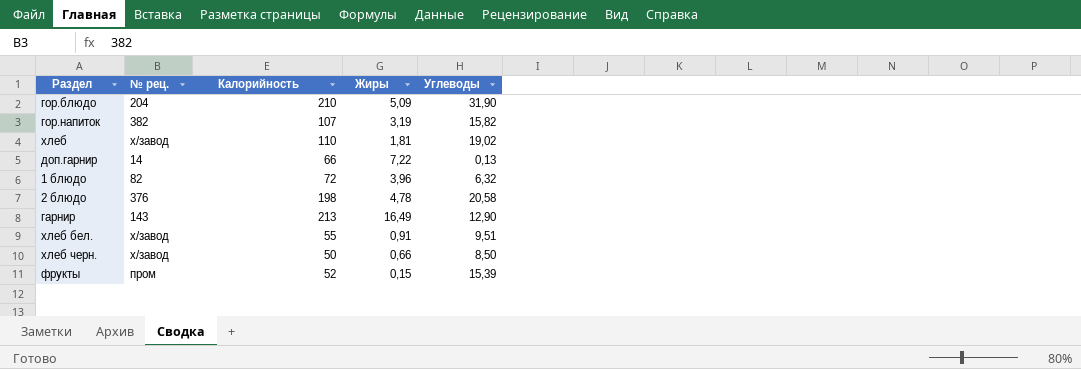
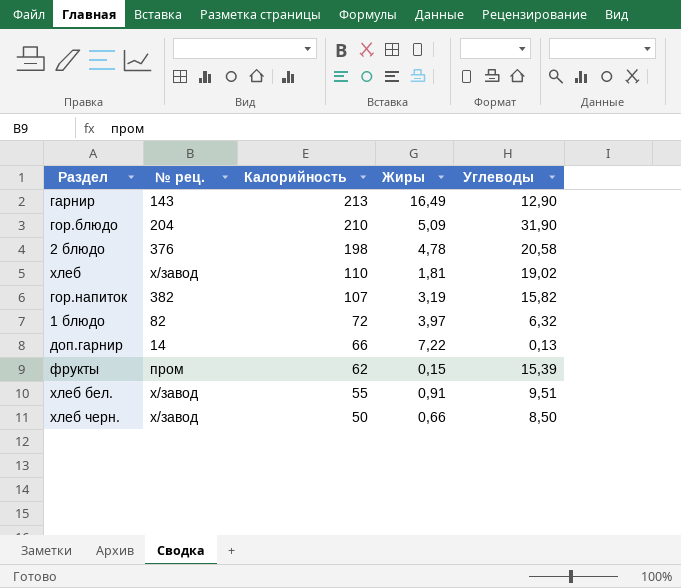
row order: none -> Калорийность descending
1 блюдо | Жиры: 3,96 -> 3,97
фрукты | Калорийность: 52 -> 62

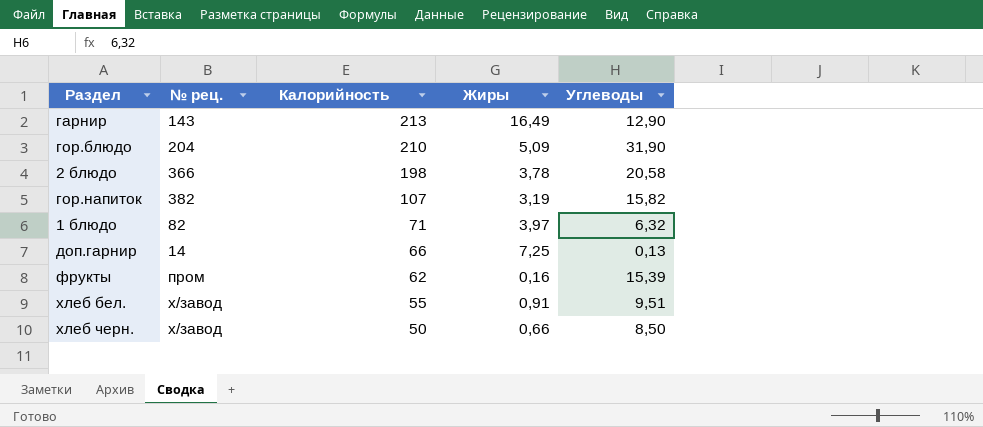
row хлеб: х/завод | 110 | 1,81 | 19,02 -> none
2 блюдо | № рец.: 376 -> 366
2 блюдо | Жиры: 4,78 -> 3,78
1 блюдо | Калорийность: 72 -> 71
доп.гарнир | Жиры: 7,22 -> 7,25
фрукты | Жиры: 0,15 -> 0,16

